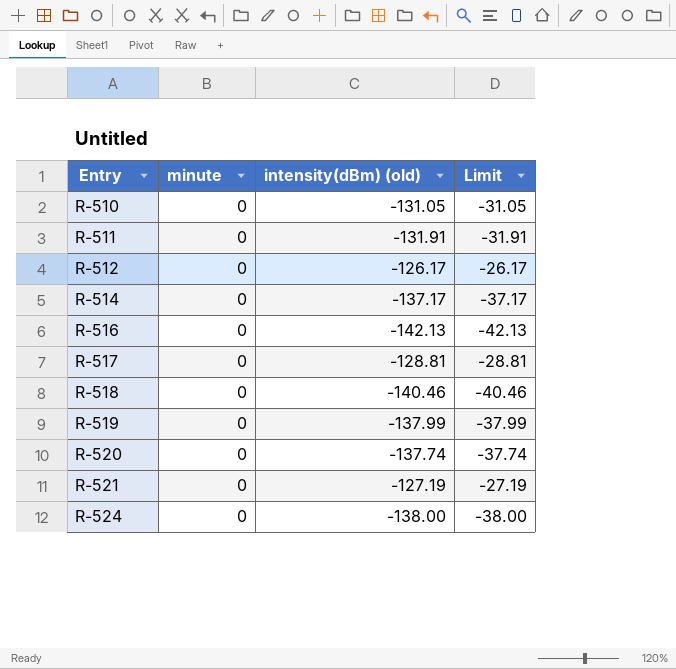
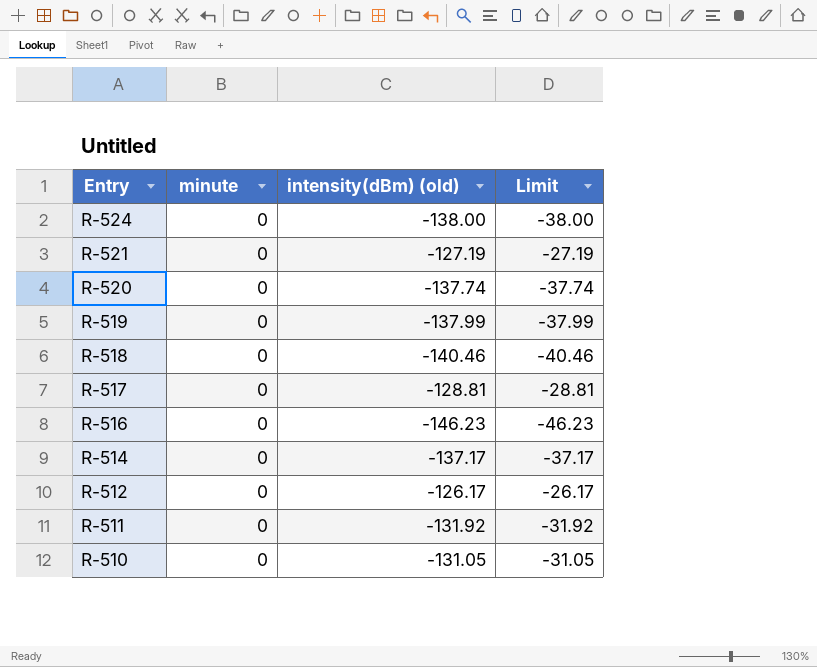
row order: Entry ascending -> Entry descending
R-516 | intensity(dBm) (old): -142.13 -> -146.23
R-516 | Limit: -42.13 -> -46.23
R-511 | intensity(dBm) (old): -131.91 -> -131.92
R-511 | Limit: -31.91 -> -31.92

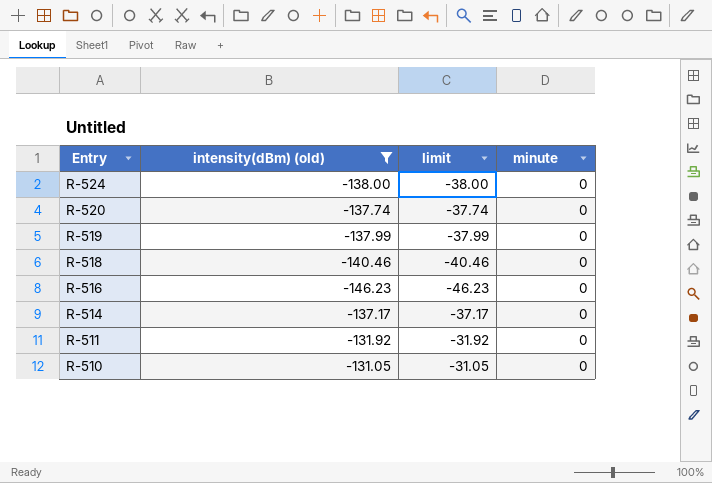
filter: none -> intensity(dBm) (old) <= -131.05
column name: Limit -> limit
column minute | position: 2 -> 4

